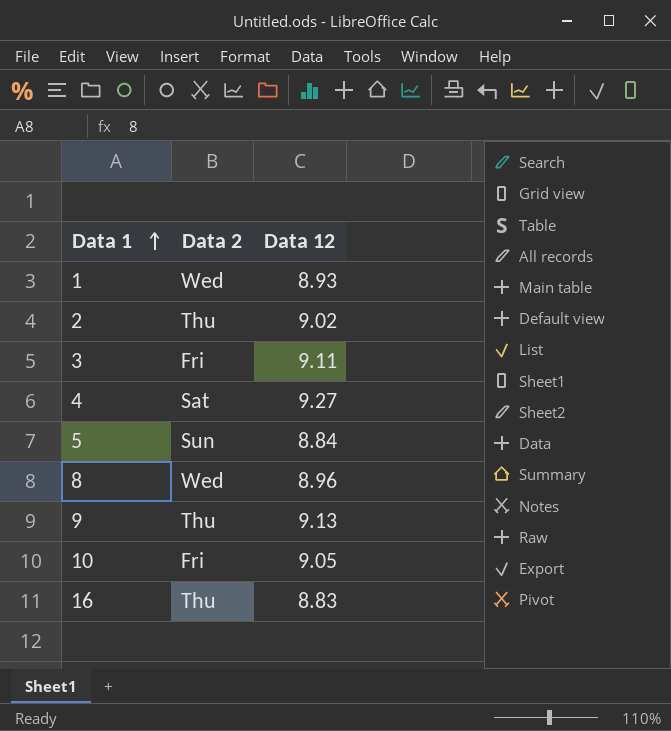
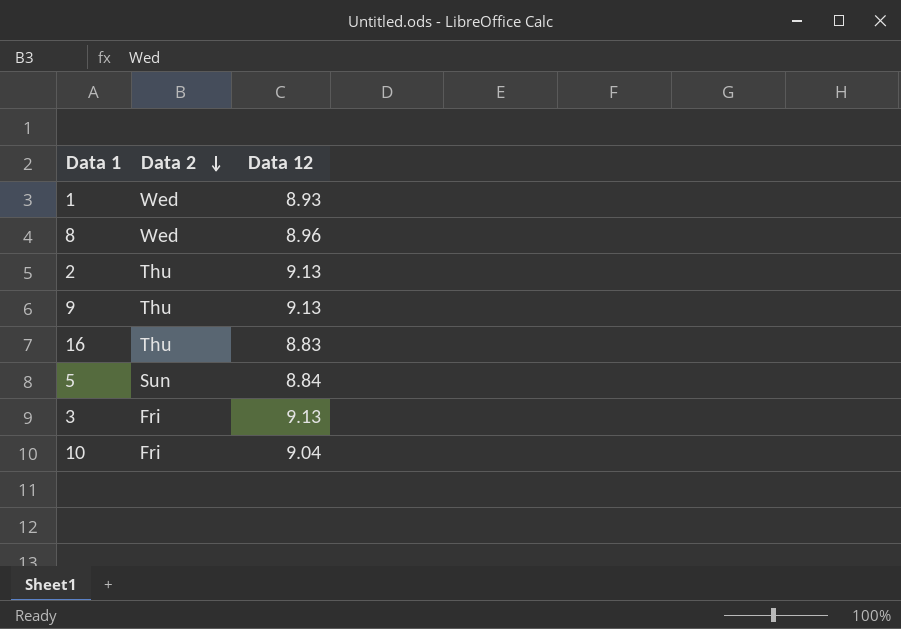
row order: Data 1 ascending -> Data 2 descending
row 4: Sat | 9.27 -> none
2 | Data 12: 9.02 -> 9.13
3 | Data 12: 9.11 -> 9.13
10 | Data 12: 9.05 -> 9.04

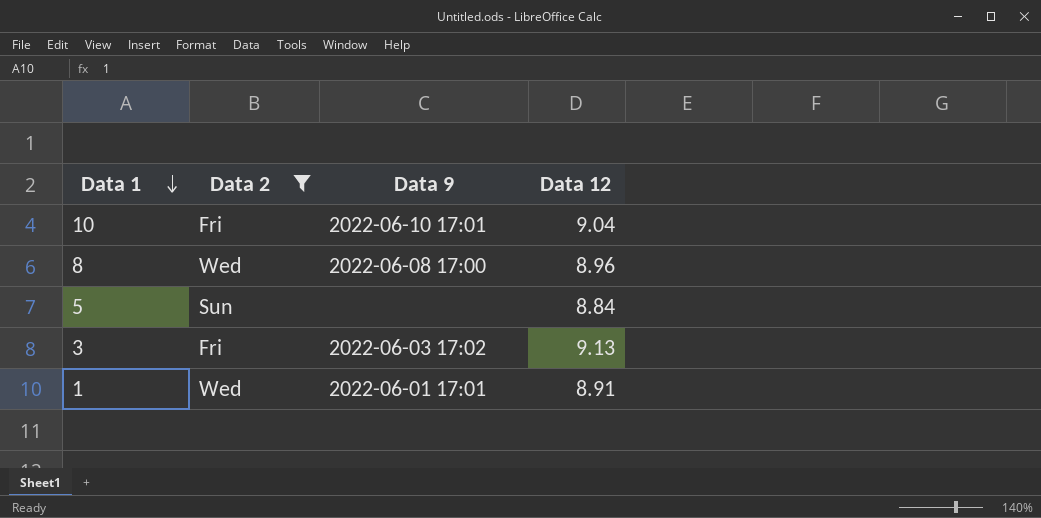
filter: none -> Data 2 != Thu
row order: Data 2 descending -> Data 1 descending
column Data 9 | position: none -> 3
1 | Data 12: 8.93 -> 8.91

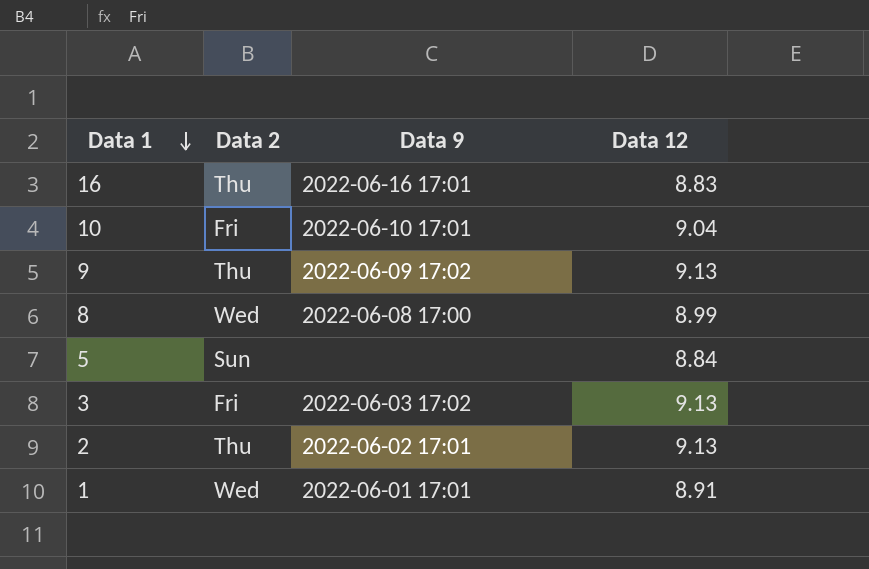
filter: Data 2 != Thu -> none
8 | Data 12: 8.96 -> 8.99

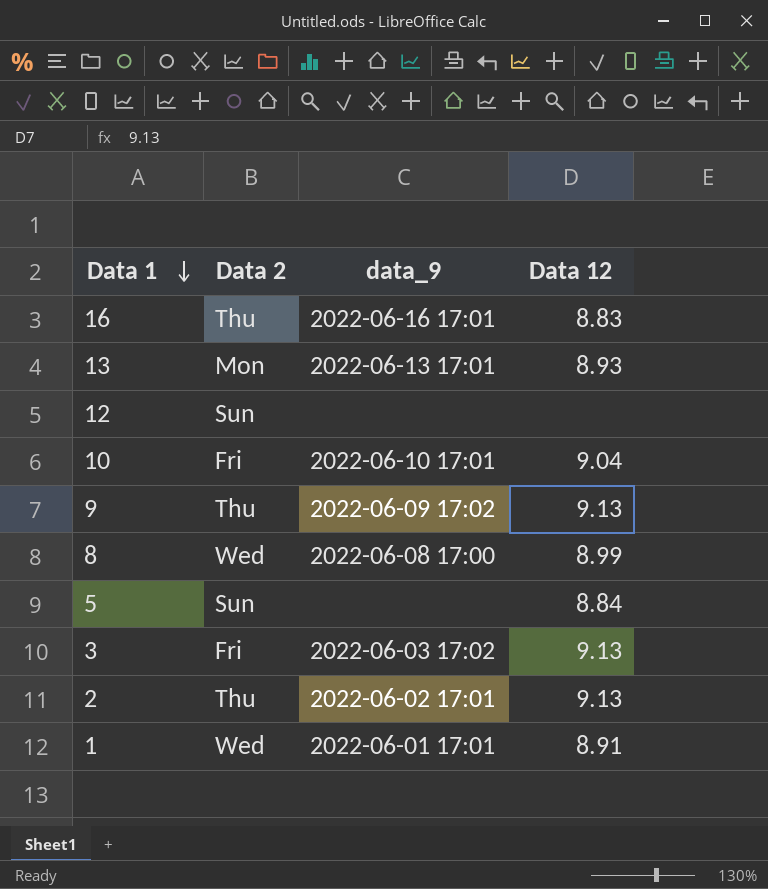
column name: Data 9 -> data_9
row 13: none -> Mon | 2022-06-13 17:01 | 8.93
row 12: none -> Sun | none | none

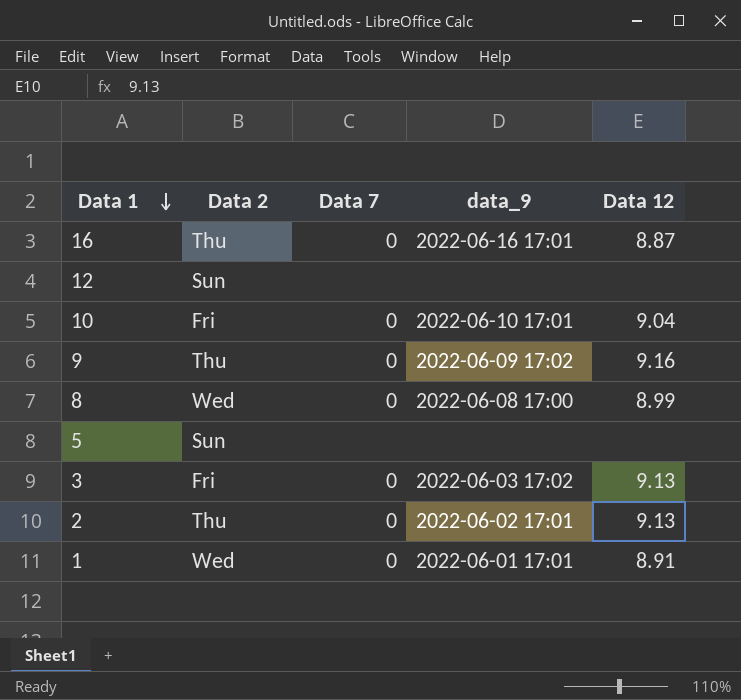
column Data 7 | position: none -> 3
row 13: Mon | 2022-06-13 17:01 | 8.93 -> none
16 | Data 12: 8.83 -> 8.87
9 | Data 12: 9.13 -> 9.16
5 | Data 12: 8.84 -> none

